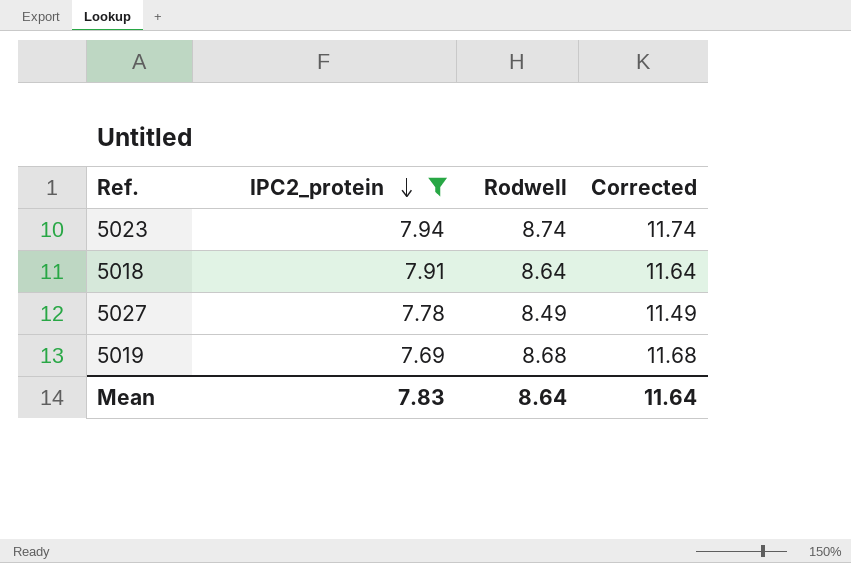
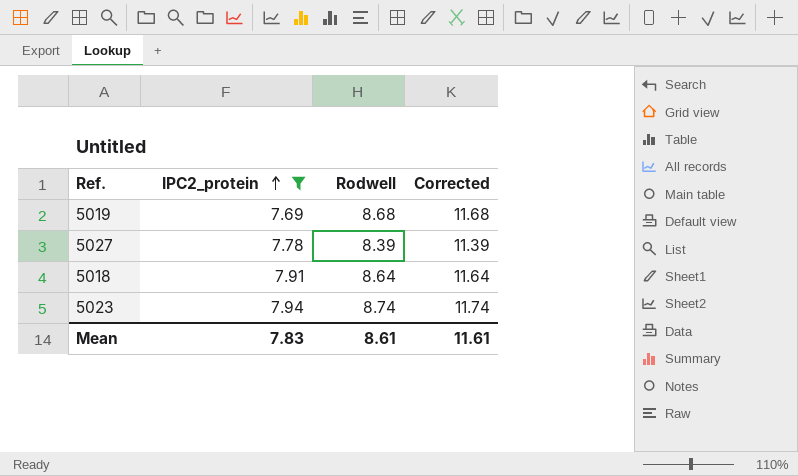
row order: IPC2_protein descending -> IPC2_protein ascending
5027 | Rodwell: 8.49 -> 8.39
5027 | Corrected: 11.49 -> 11.39
Mean | Rodwell: 8.64 -> 8.61
Mean | Corrected: 11.64 -> 11.61

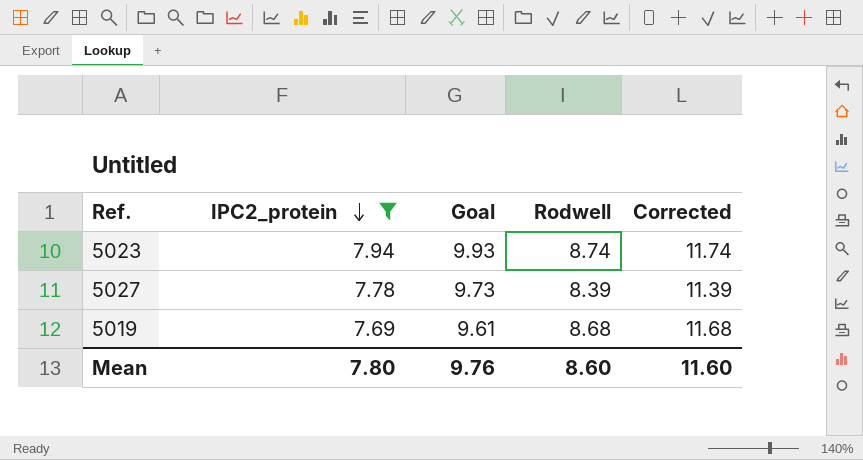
row order: IPC2_protein ascending -> IPC2_protein descending
column Goal | formula: none -> [IPC2_protein] * 1.25
row 5018: 7.91 | 8.64 | 11.64 -> none
Mean | IPC2_protein: 7.83 -> 7.80
Mean | Rodwell: 8.61 -> 8.60
Mean | Corrected: 11.61 -> 11.60

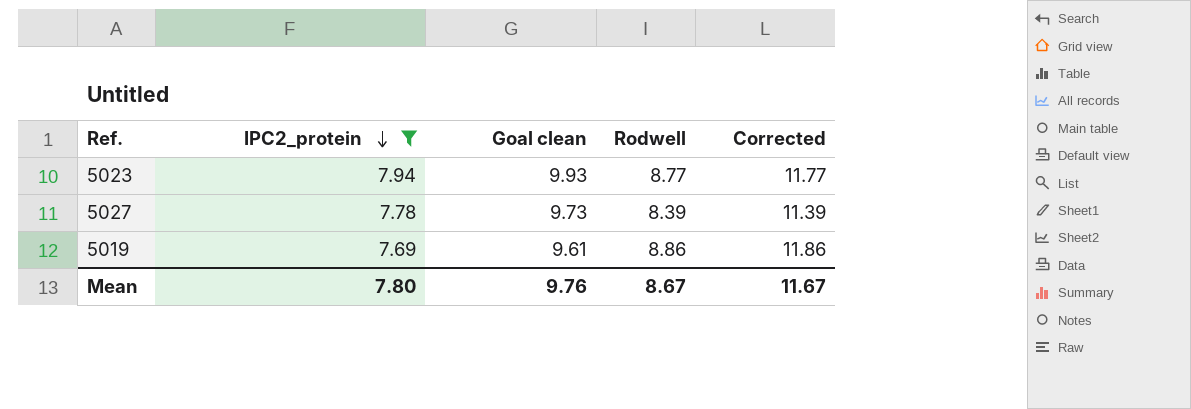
column name: Goal -> Goal clean
5023 | Rodwell: 8.74 -> 8.77
5023 | Corrected: 11.74 -> 11.77
5019 | Rodwell: 8.68 -> 8.86
5019 | Corrected: 11.68 -> 11.86
Mean | Rodwell: 8.60 -> 8.67
Mean | Corrected: 11.60 -> 11.67

